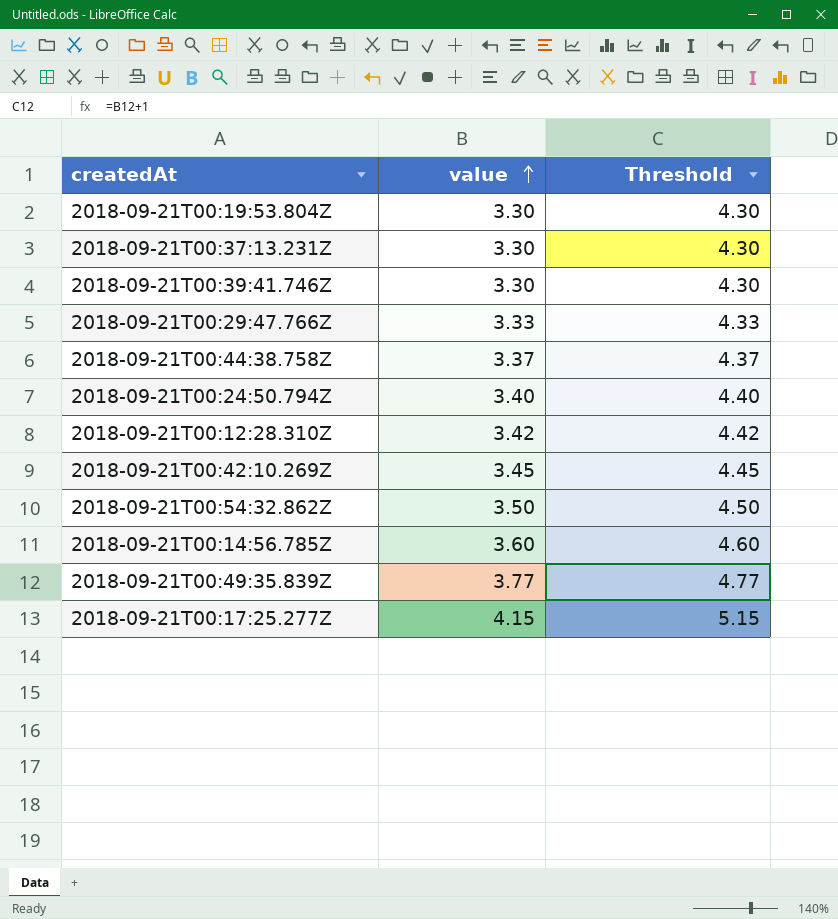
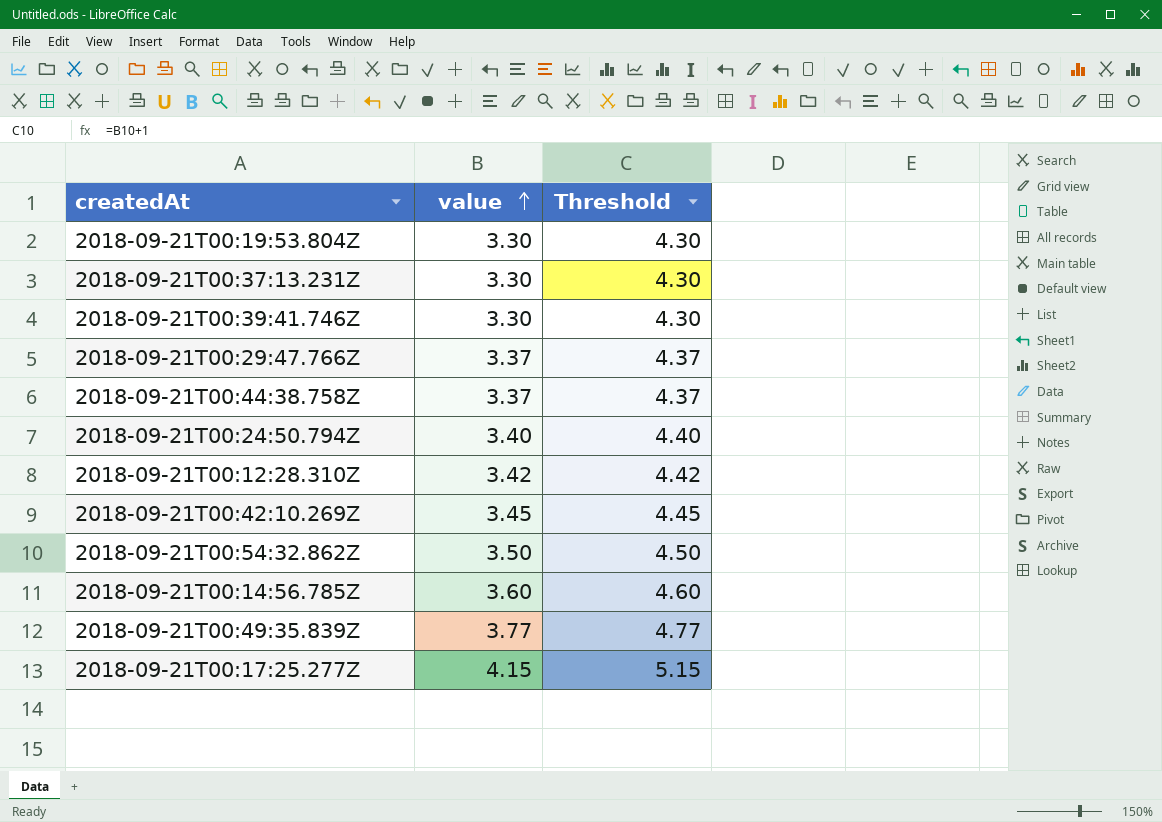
2018-09-21T00:29:47.766Z | value: 3.33 -> 3.37
2018-09-21T00:29:47.766Z | Threshold: 4.33 -> 4.37

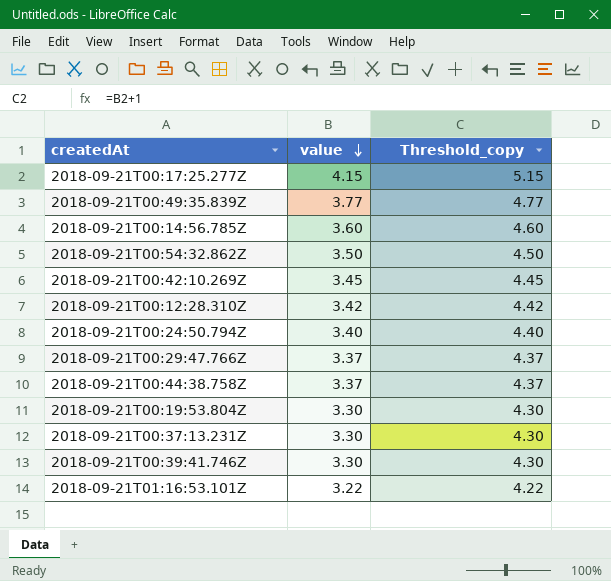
row order: value ascending -> value descending
column name: Threshold -> Threshold_copy
row 2018-09-21T01:16:53.101Z: none -> 3.22 | 4.22

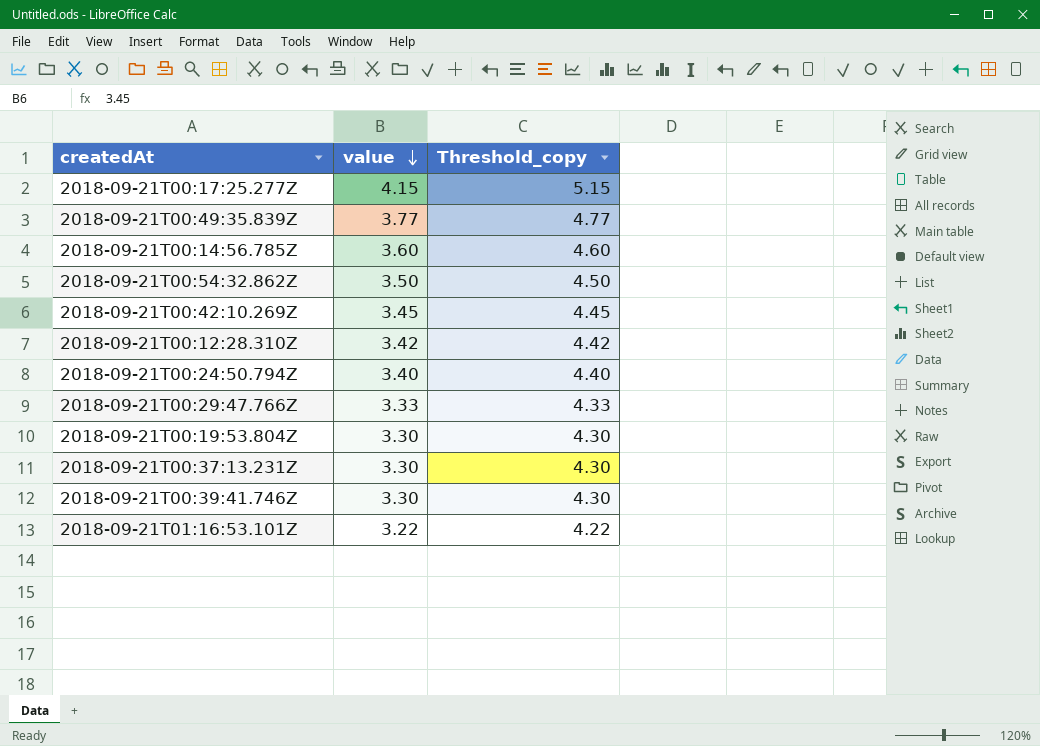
row 2018-09-21T00:44:38.758Z: 3.37 | 4.37 -> none
2018-09-21T00:29:47.766Z | value: 3.37 -> 3.33
2018-09-21T00:29:47.766Z | Threshold_copy: 4.37 -> 4.33

